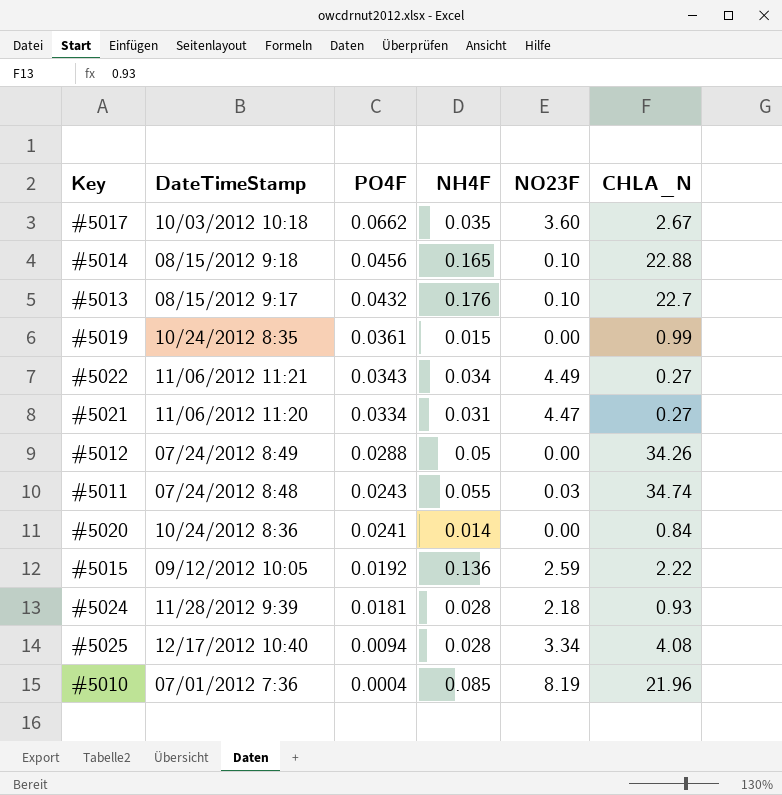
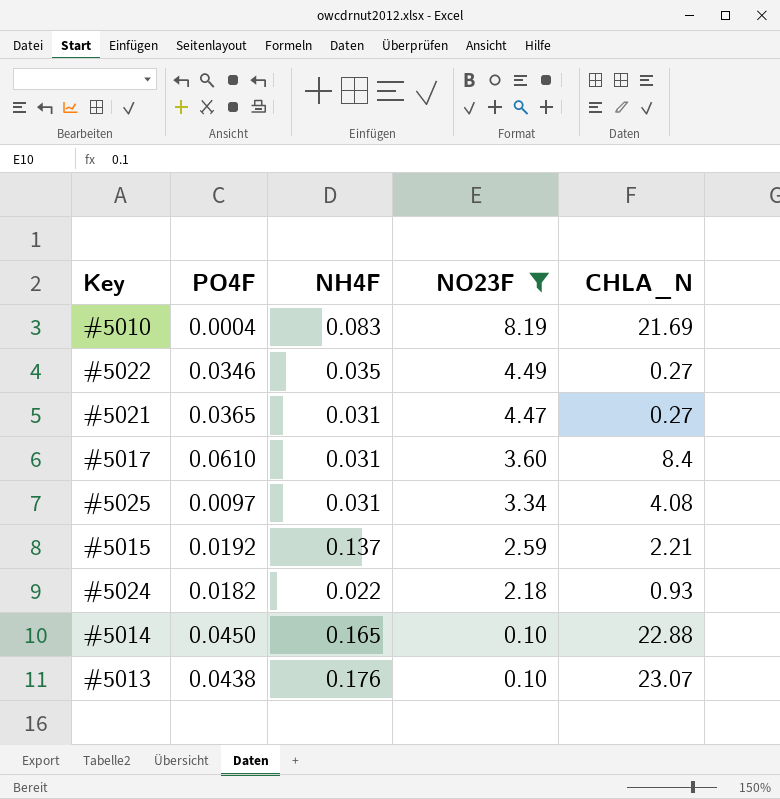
filter: none -> NO23F >= 0.10
row order: PO4F descending -> NO23F descending
column DateTimeStamp | position: 2 -> none
#5010 | NH4F: 0.085 -> 0.083
#5010 | CHLA_N: 21.96 -> 21.69
#5022 | PO4F: 0.0343 -> 0.0346
#5022 | NH4F: 0.034 -> 0.035
#5021 | PO4F: 0.0334 -> 0.0365
#5017 | PO4F: 0.0662 -> 0.0610
#5017 | NH4F: 0.035 -> 0.031
#5017 | CHLA_N: 2.67 -> 8.4
#5025 | PO4F: 0.0094 -> 0.0097
#5025 | NH4F: 0.028 -> 0.031
#5015 | NH4F: 0.136 -> 0.137
#5015 | CHLA_N: 2.22 -> 2.21
#5024 | PO4F: 0.0181 -> 0.0182
#5024 | NH4F: 0.028 -> 0.022
#5014 | PO4F: 0.0456 -> 0.0450
#5013 | PO4F: 0.0432 -> 0.0438
#5013 | CHLA_N: 22.7 -> 23.07

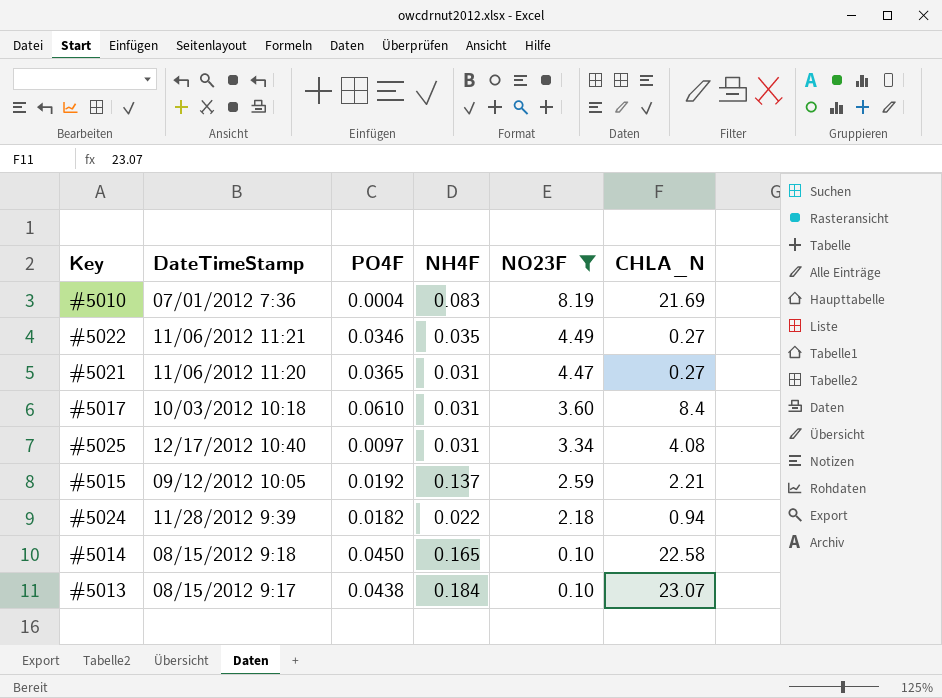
column DateTimeStamp | position: none -> 2
#5024 | CHLA_N: 0.93 -> 0.94
#5014 | CHLA_N: 22.88 -> 22.58
#5013 | NH4F: 0.176 -> 0.184

